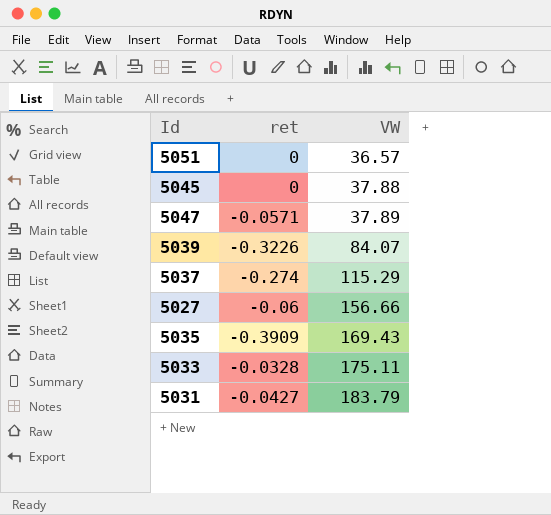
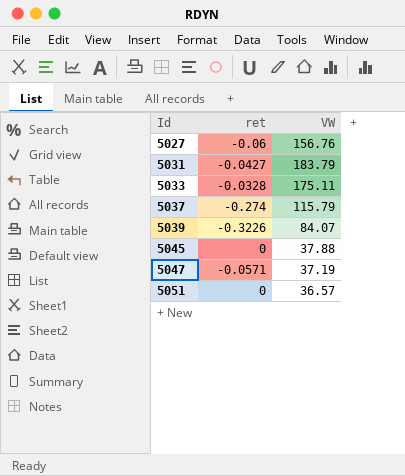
row order: VW ascending -> Id ascending
row 5035: -0.3909 | 169.43 -> none
5027 | VW: 156.66 -> 156.76
5037 | VW: 115.29 -> 115.79
5047 | VW: 37.89 -> 37.19

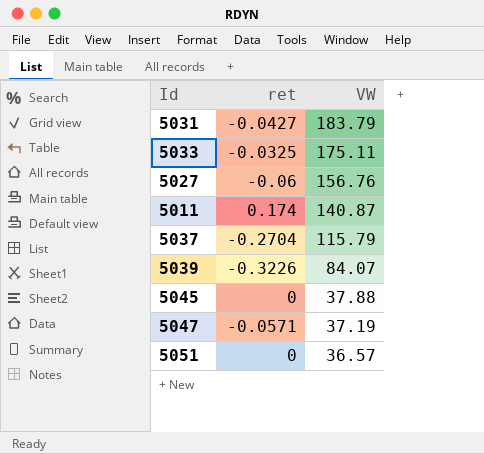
row order: Id ascending -> VW descending
5033 | ret: -0.0328 -> -0.0325
row 5011: none -> 0.174 | 140.87
5037 | ret: -0.274 -> -0.2704

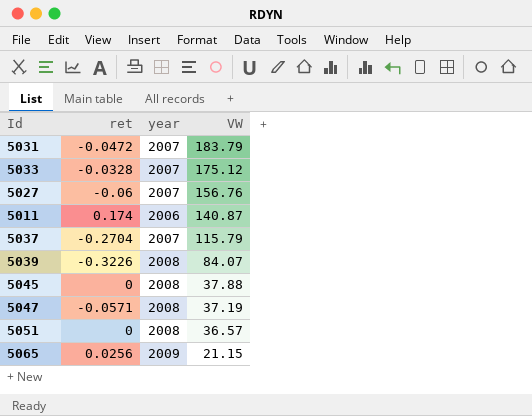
column year | position: none -> 3
5031 | ret: -0.0427 -> -0.0472
5033 | ret: -0.0325 -> -0.0328
5033 | VW: 175.11 -> 175.12
row 5065: none -> 0.0256 | 2009 | 21.15

